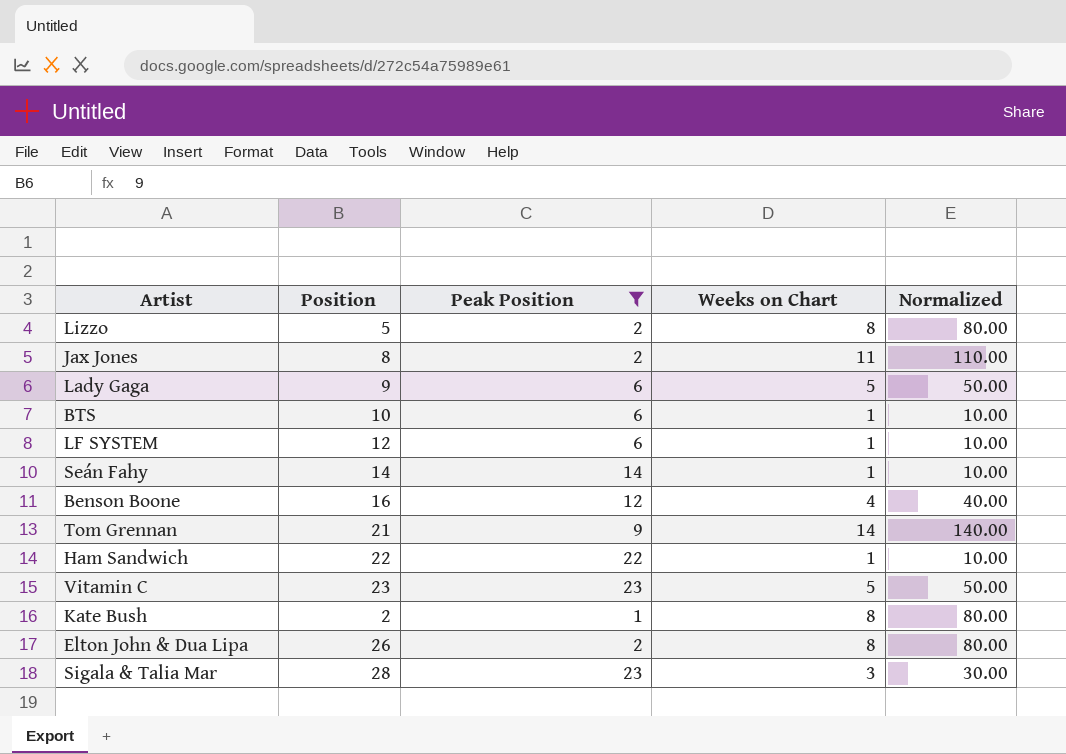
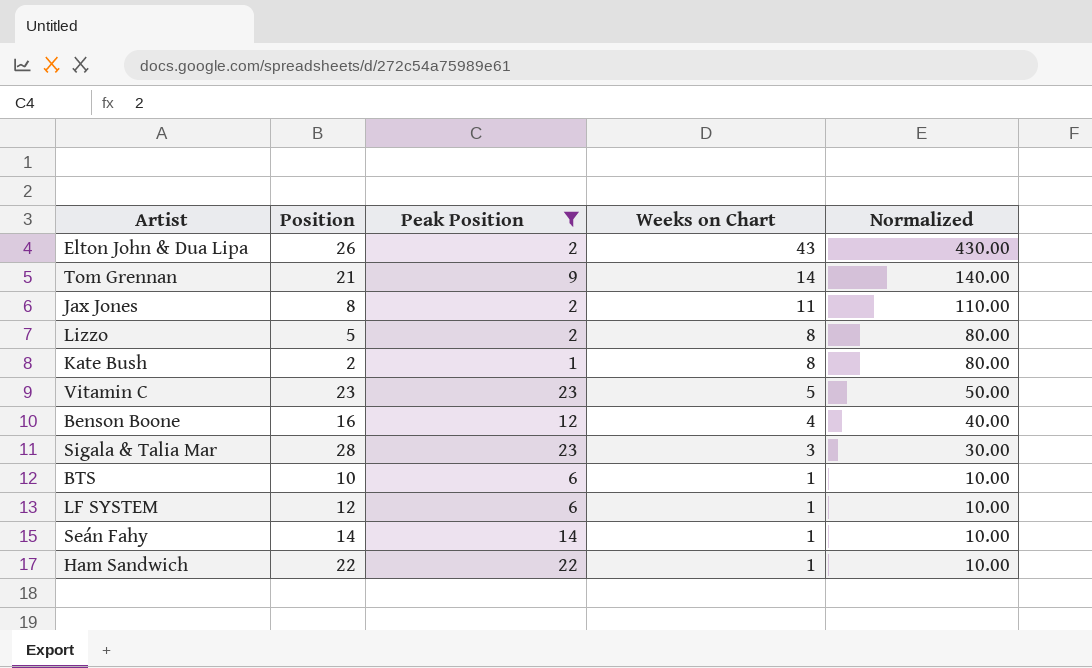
row order: none -> Weeks on Chart descending
row Lady Gaga: 9 | 6 | 5 | 50.00 -> none
Elton John & Dua Lipa | Weeks on Chart: 8 -> 43
Elton John & Dua Lipa | Normalized: 80.00 -> 430.00

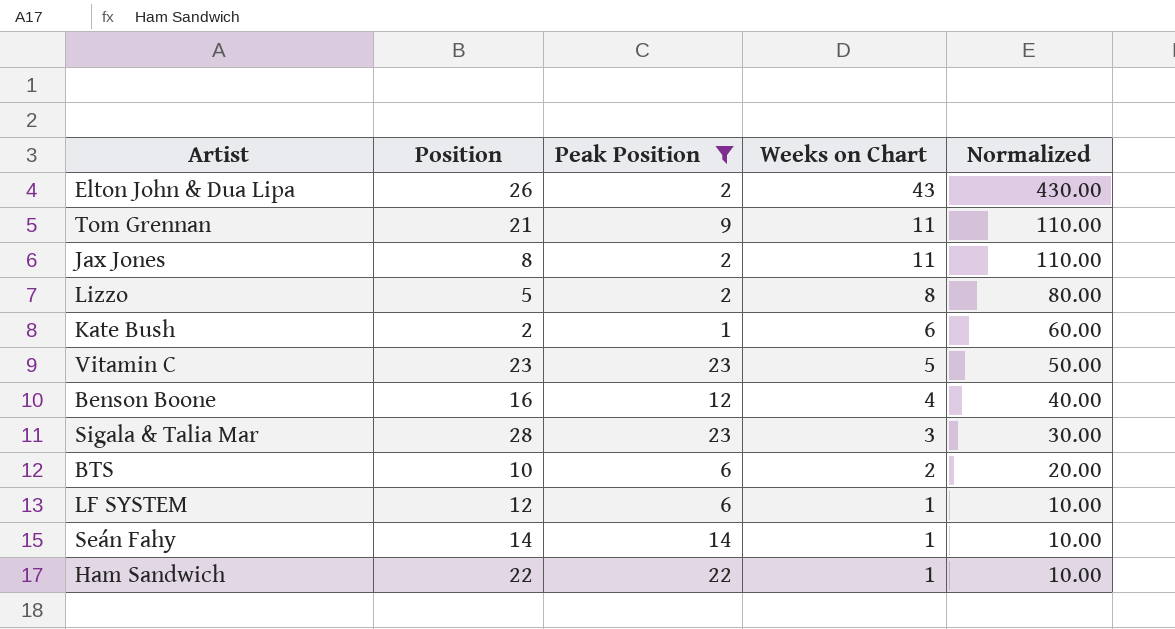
Tom Grennan | Weeks on Chart: 14 -> 11
Tom Grennan | Normalized: 140.00 -> 110.00
Kate Bush | Weeks on Chart: 8 -> 6
Kate Bush | Normalized: 80.00 -> 60.00
BTS | Weeks on Chart: 1 -> 2
BTS | Normalized: 10.00 -> 20.00

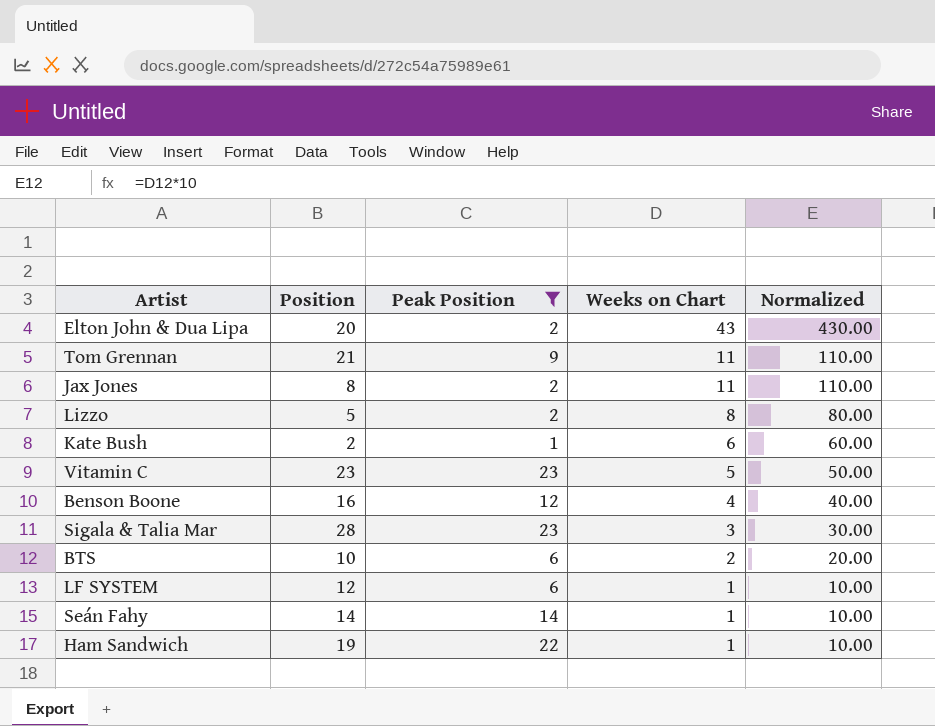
Elton John & Dua Lipa | Position: 26 -> 20
Ham Sandwich | Position: 22 -> 19

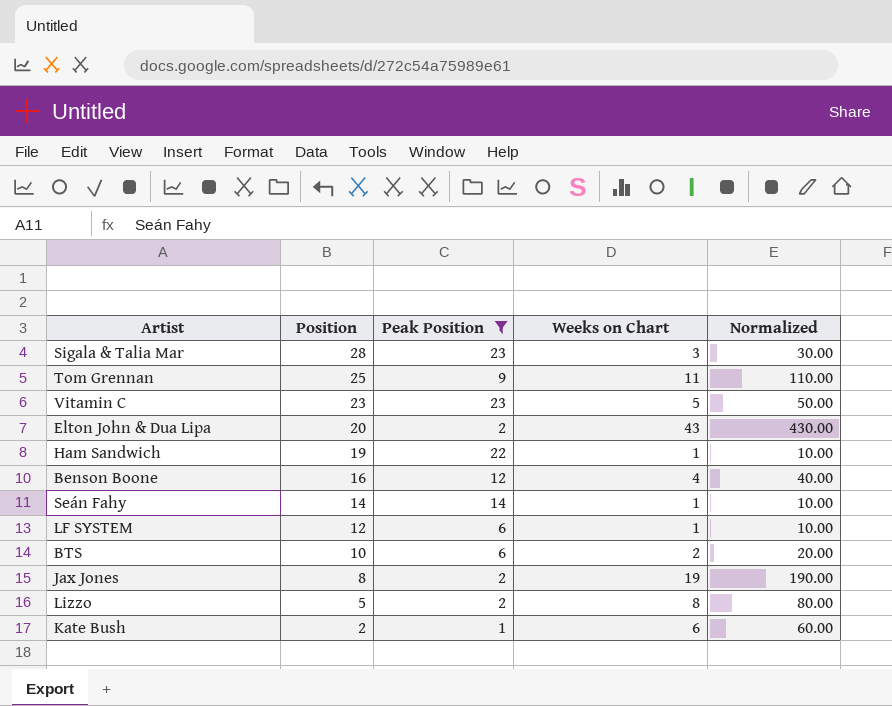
row order: Weeks on Chart descending -> Position descending
Tom Grennan | Position: 21 -> 25
Jax Jones | Weeks on Chart: 11 -> 19
Jax Jones | Normalized: 110.00 -> 190.00

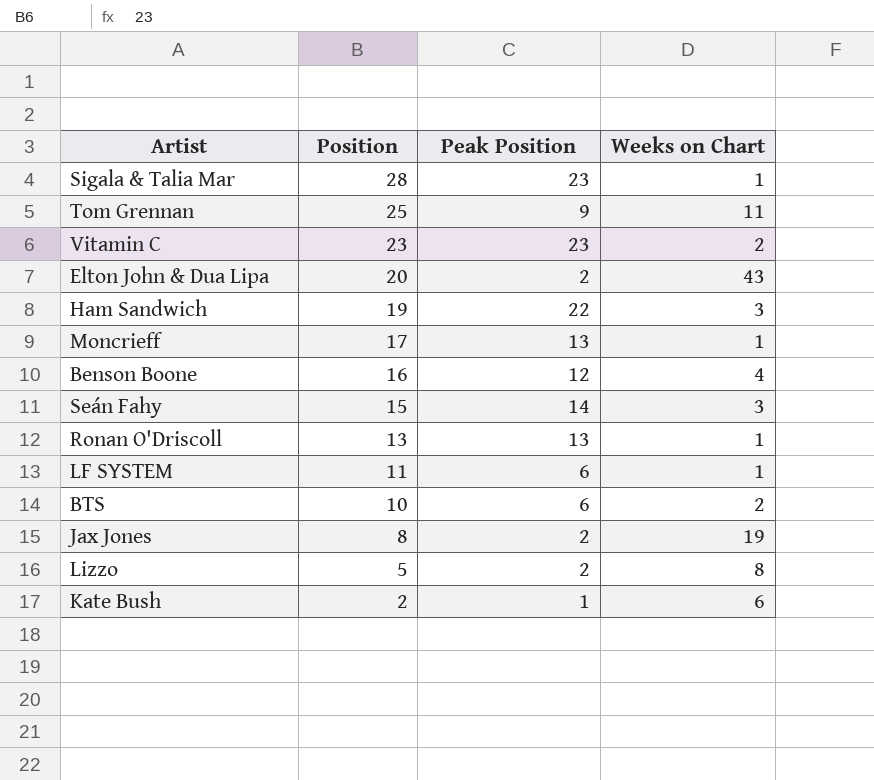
filter: Peak Position != 13 -> none
column Normalized | formula: [Weeks on Chart] * 10 -> none
Sigala & Talia Mar | Weeks on Chart: 3 -> 1
Vitamin C | Weeks on Chart: 5 -> 2
Ham Sandwich | Weeks on Chart: 1 -> 3
Seán Fahy | Position: 14 -> 15
Seán Fahy | Weeks on Chart: 1 -> 3
LF SYSTEM | Position: 12 -> 11

